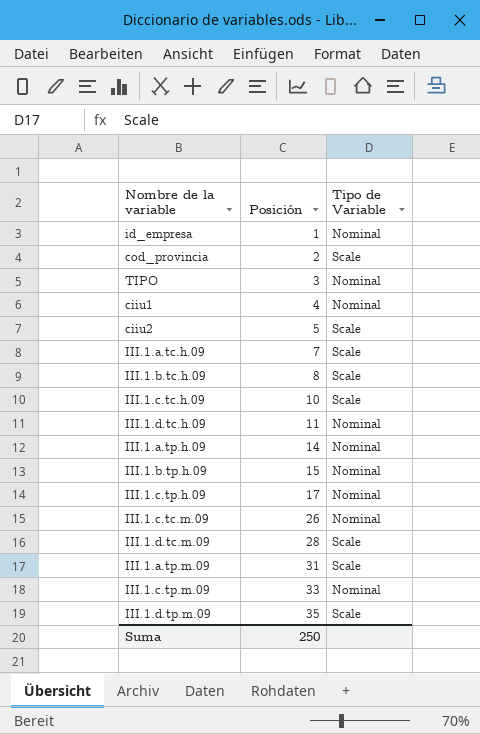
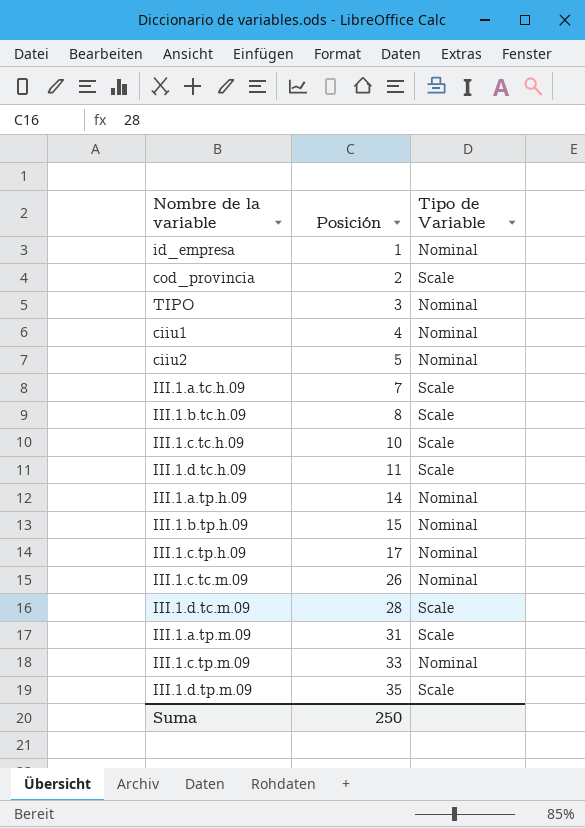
ciiu2 | Tipo de Variable: Scale -> Nominal
III.1.d.tc.h.09 | Tipo de Variable: Nominal -> Scale

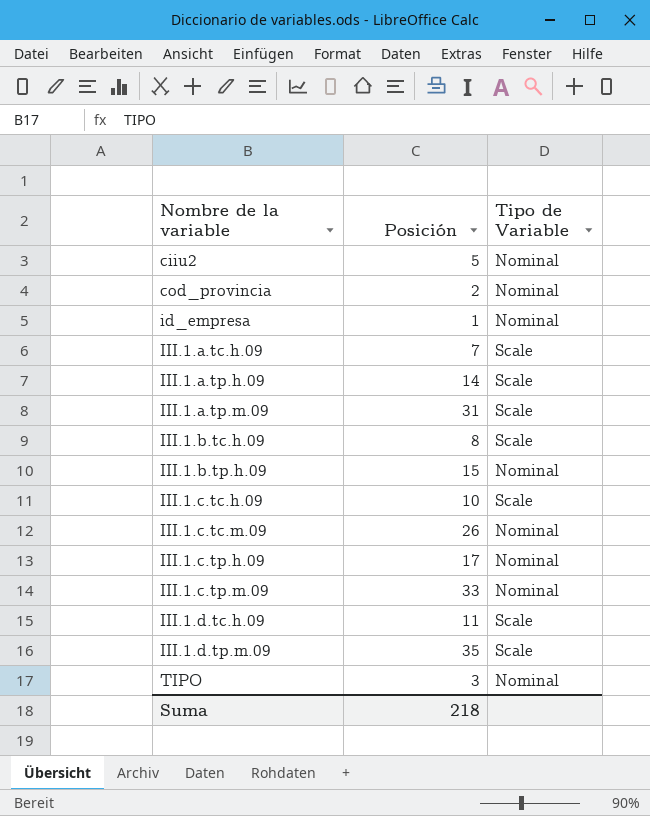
row order: Posición ascending -> Nombre de la variable ascending
row ciiu1: 4 | Nominal -> none
row III.1.d.tc.m.09: 28 | Scale -> none
cod_provincia | Tipo de Variable: Scale -> Nominal
III.1.a.tp.h.09 | Tipo de Variable: Nominal -> Scale
Suma | Posición: 250 -> 218

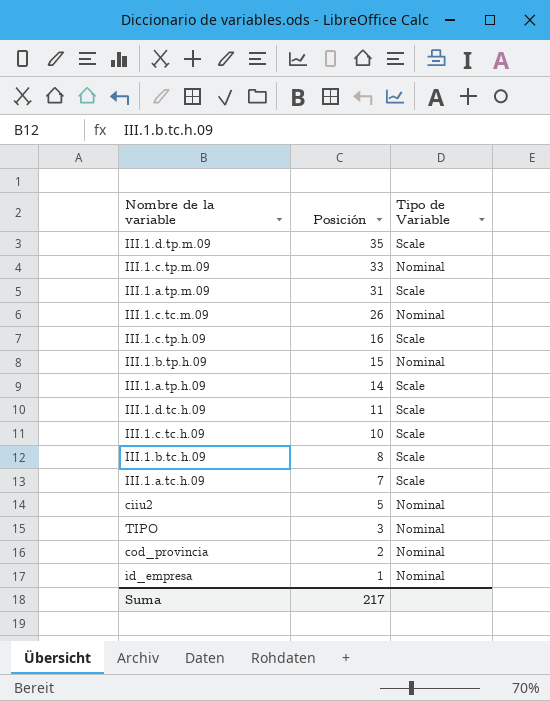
row order: Nombre de la variable ascending -> Posición descending
III.1.c.tp.h.09 | Posición: 17 -> 16
III.1.c.tp.h.09 | Tipo de Variable: Nominal -> Scale
Suma | Posición: 218 -> 217

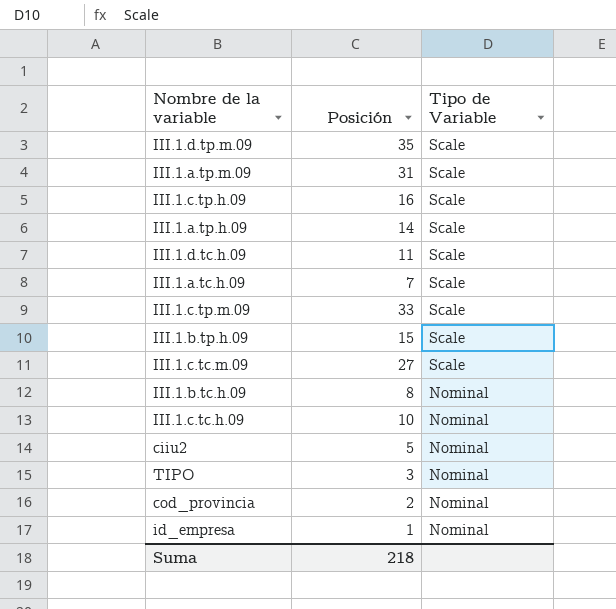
row order: Posición descending -> Tipo de Variable descending
III.1.c.tp.m.09 | Tipo de Variable: Nominal -> Scale
III.1.b.tp.h.09 | Tipo de Variable: Nominal -> Scale
III.1.c.tc.m.09 | Posición: 26 -> 27
III.1.c.tc.m.09 | Tipo de Variable: Nominal -> Scale
III.1.b.tc.h.09 | Tipo de Variable: Scale -> Nominal
III.1.c.tc.h.09 | Tipo de Variable: Scale -> Nominal
Suma | Posición: 217 -> 218

